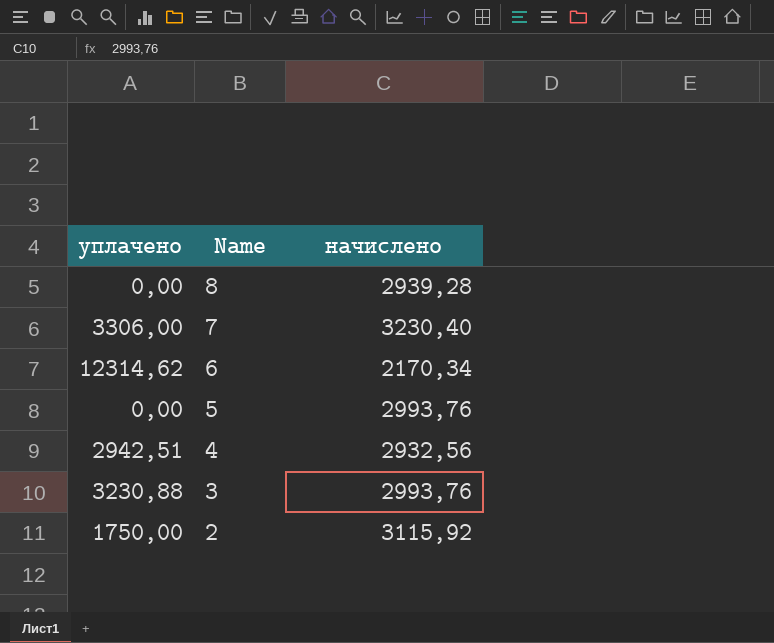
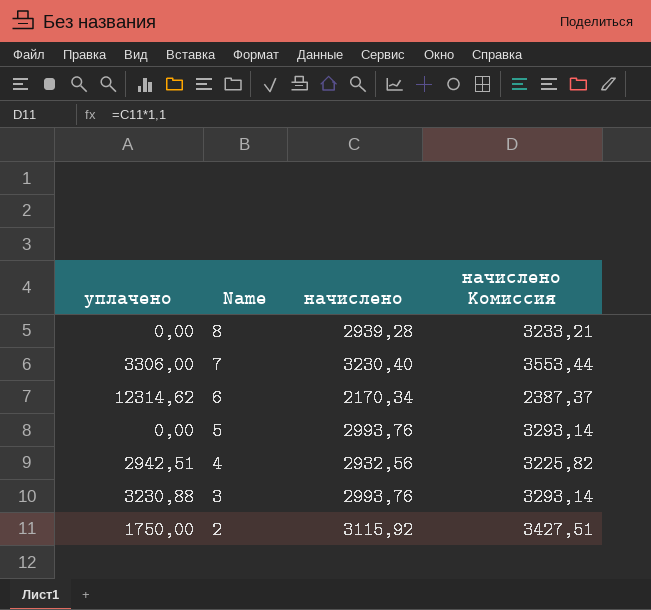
column начислено Комиссия | formula: none -> [начислено] * 1,1

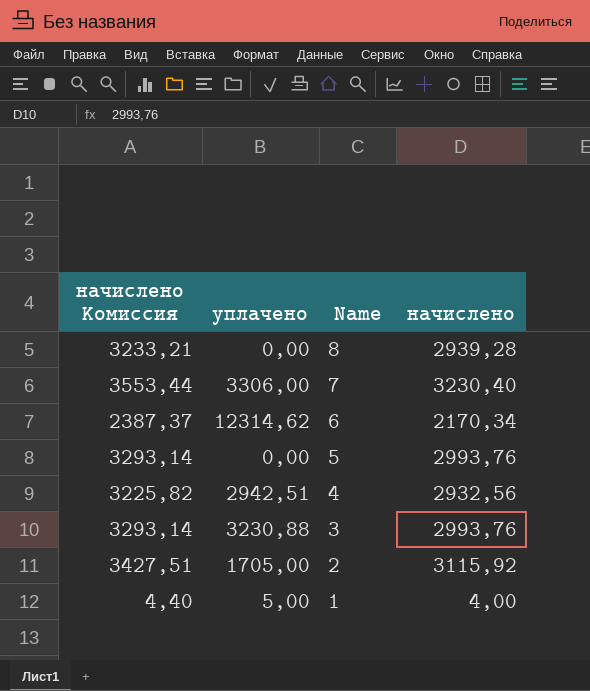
column начислено Комиссия | position: 4 -> 1
2 | уплачено: 1750,00 -> 1705,00
row 1: none -> 4,40 | 5,00 | 4,00

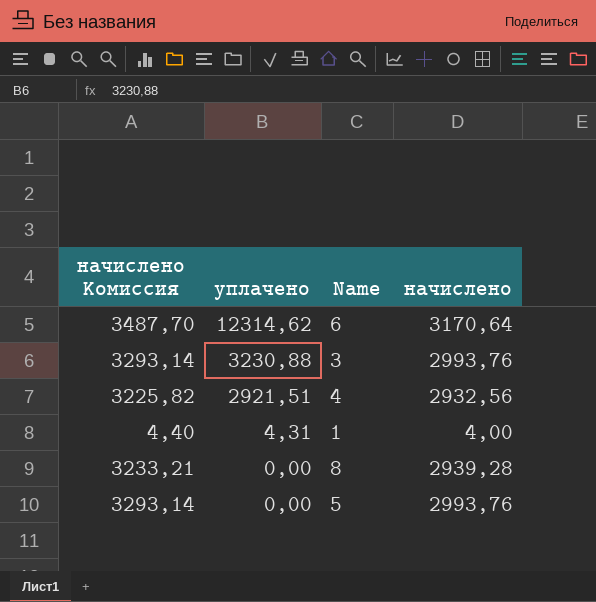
row order: Name descending -> уплачено descending
row 7: 3553,44 | 3306,00 | 3230,40 -> none
row 2: 3427,51 | 1705,00 | 3115,92 -> none
6 | начислено Комиссия: 2387,37 -> 3487,70
6 | начислено: 2170,34 -> 3170,64
4 | уплачено: 2942,51 -> 2921,51
1 | уплачено: 5,00 -> 4,31

